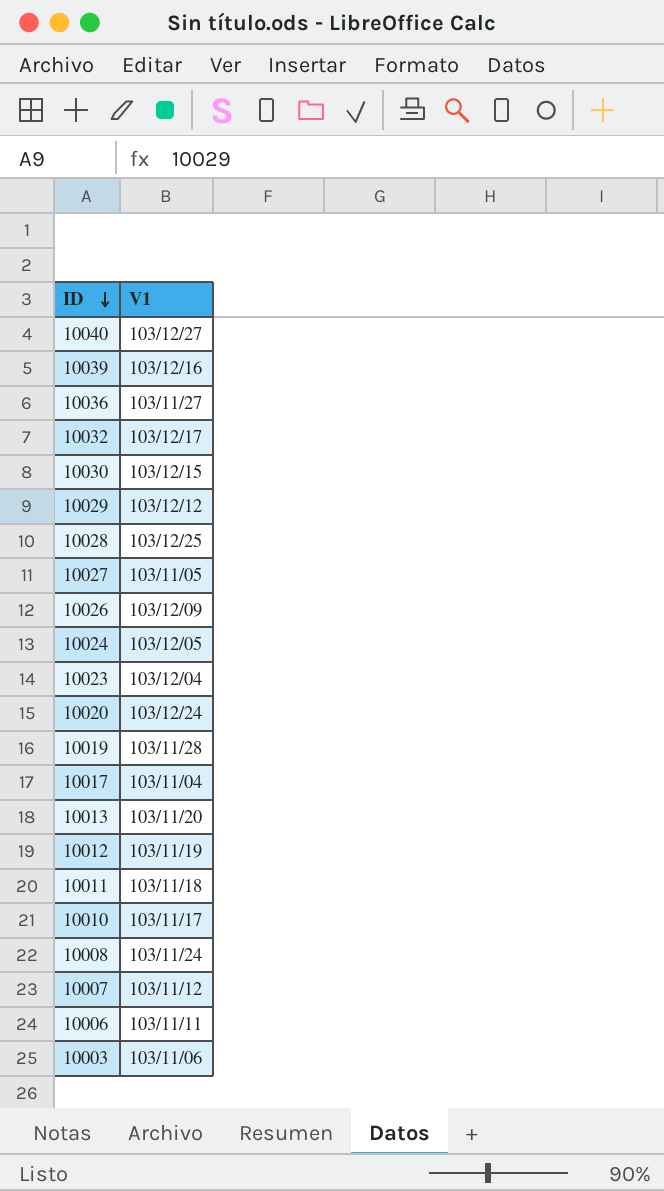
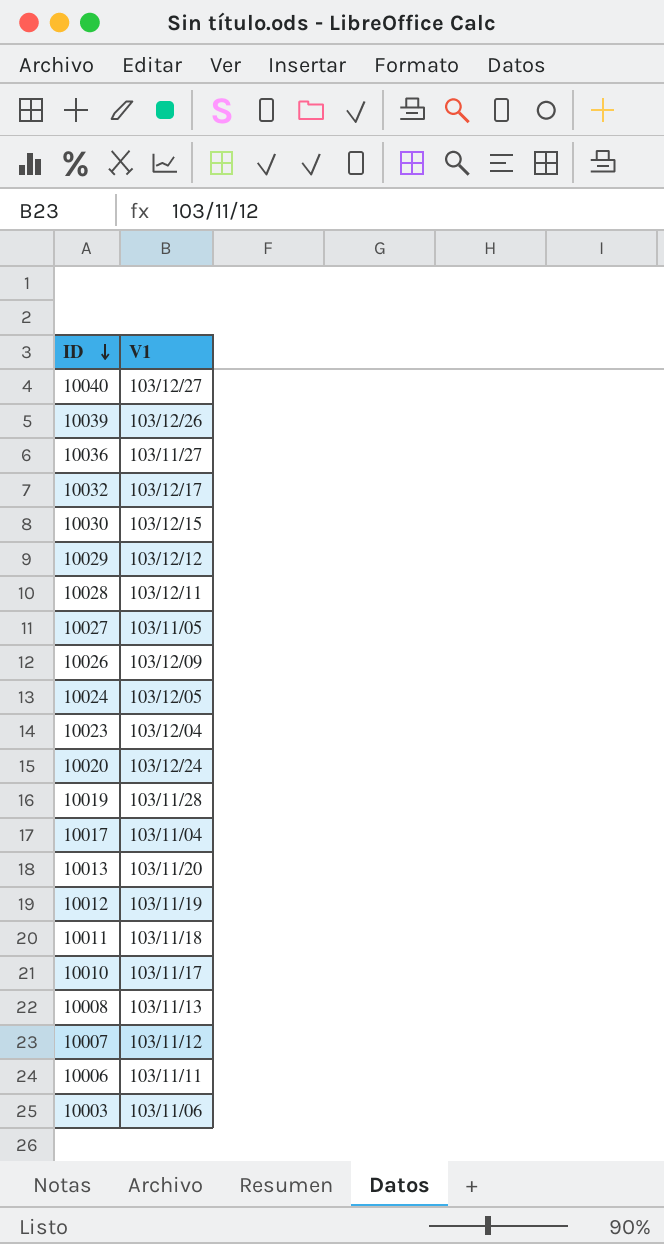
10039 | V1: 103/12/16 -> 103/12/26
10028 | V1: 103/12/25 -> 103/12/11
10008 | V1: 103/11/24 -> 103/11/13

